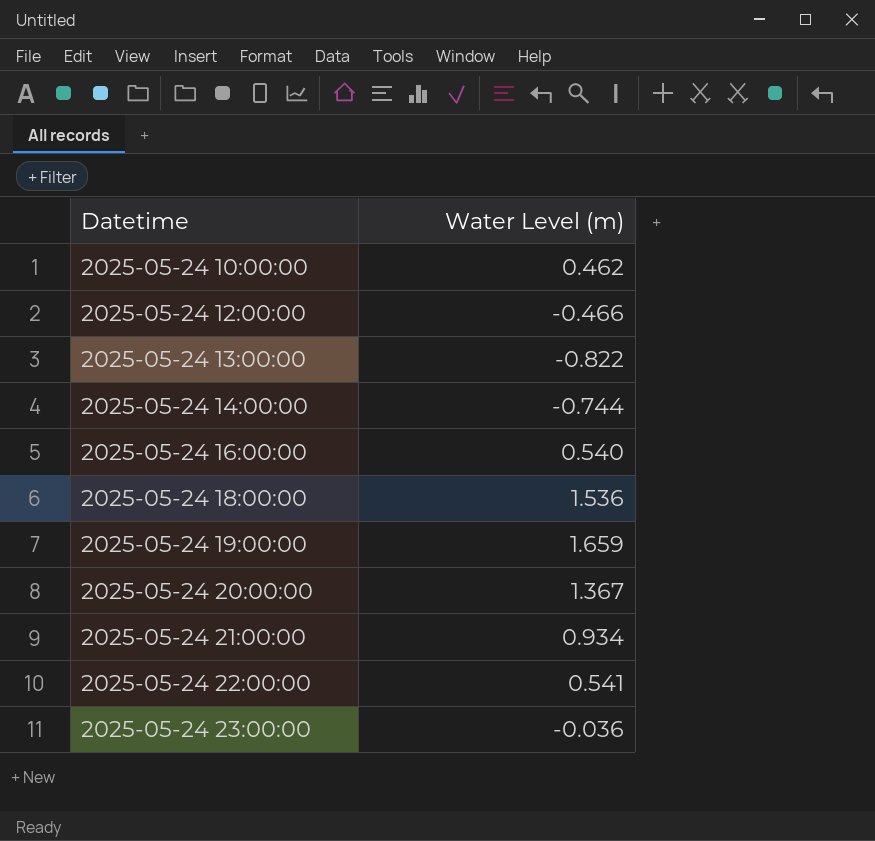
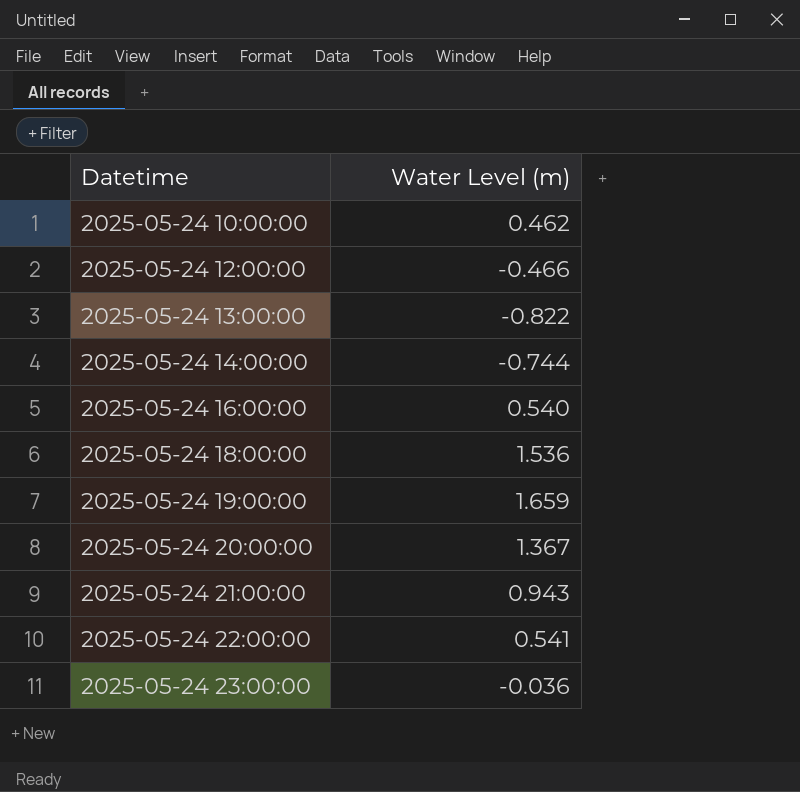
2025-05-24 21:00:00 | Water Level (m): 0.934 -> 0.943

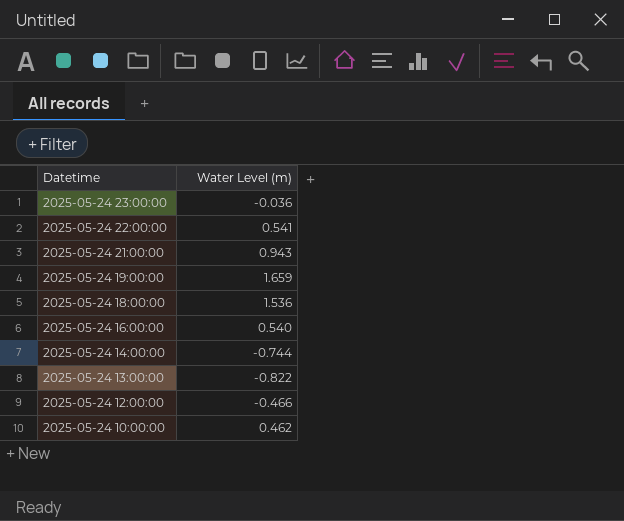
row order: Datetime ascending -> Datetime descending
row 2025-05-24 20:00:00: 1.367 -> none

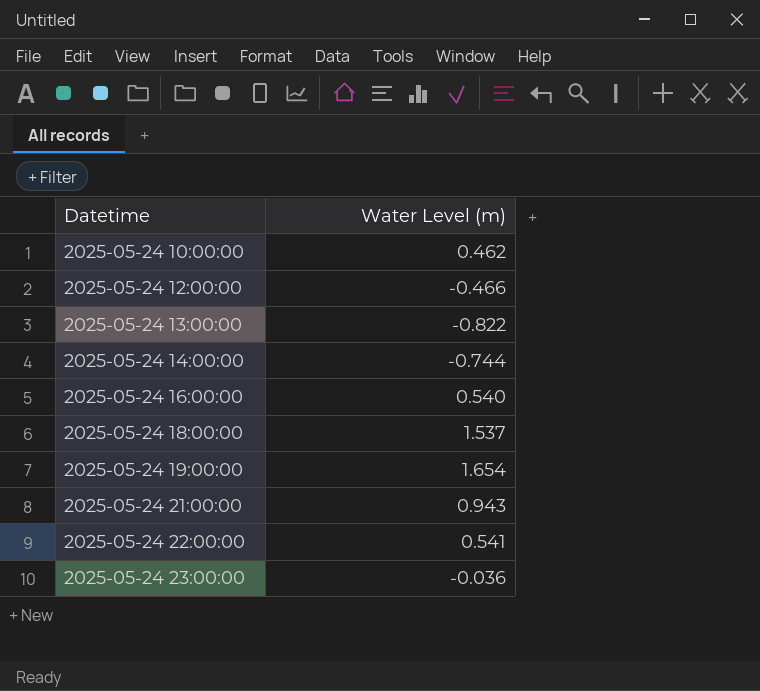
row order: Datetime descending -> Datetime ascending
2025-05-24 18:00:00 | Water Level (m): 1.536 -> 1.537
2025-05-24 19:00:00 | Water Level (m): 1.659 -> 1.654

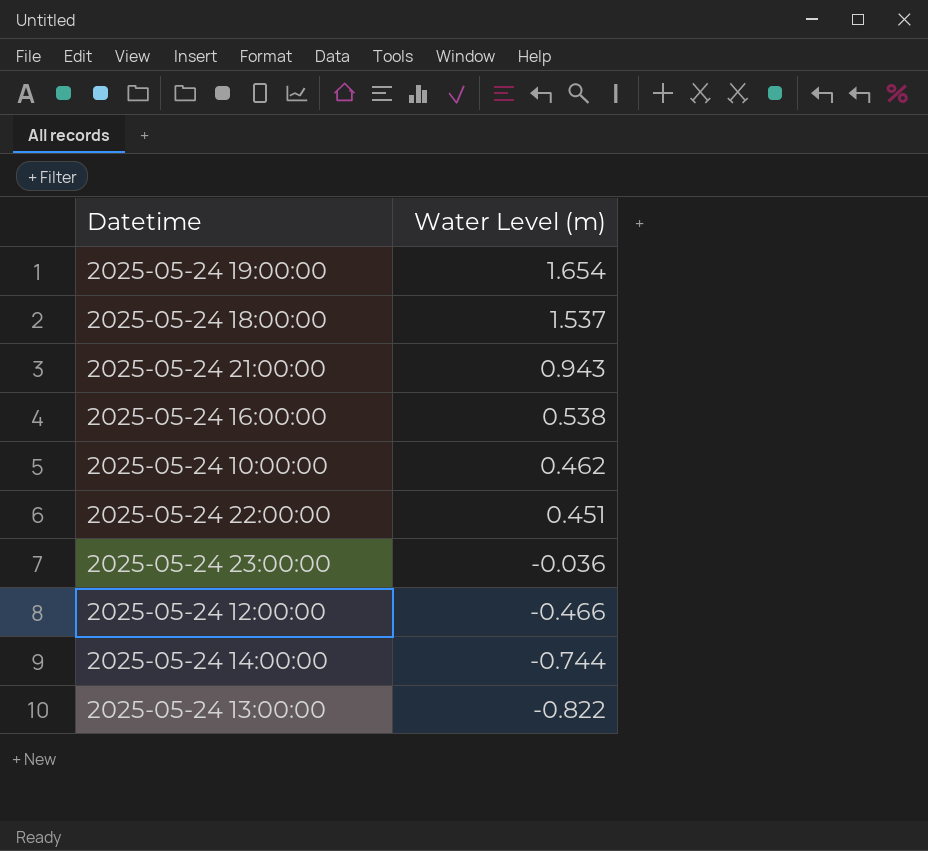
row order: Datetime ascending -> Water Level (m) descending
2025-05-24 16:00:00 | Water Level (m): 0.540 -> 0.538
2025-05-24 22:00:00 | Water Level (m): 0.541 -> 0.451

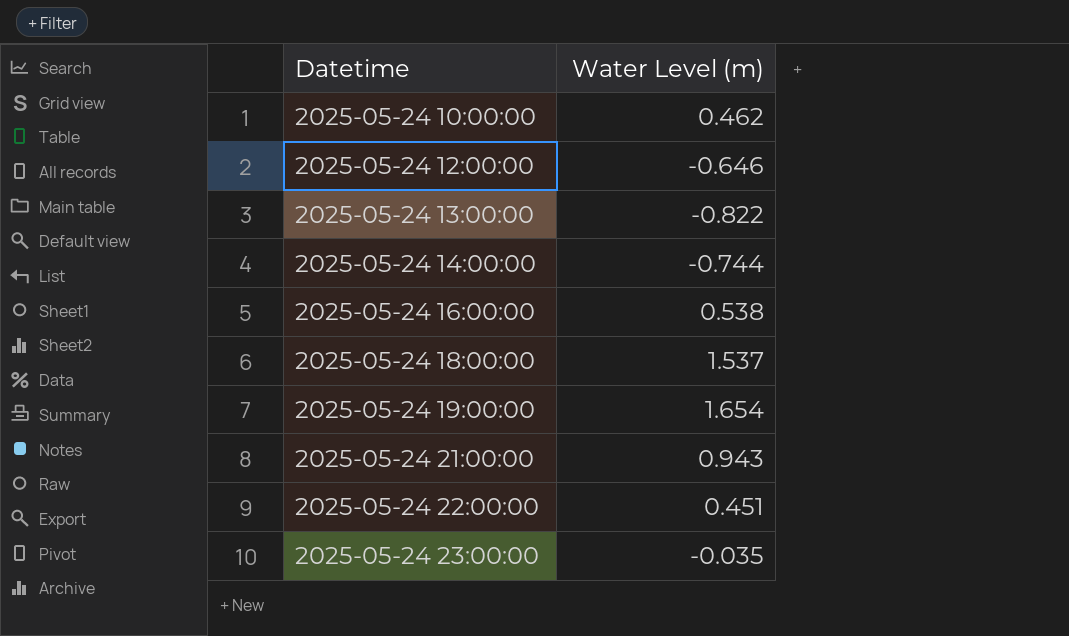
row order: Water Level (m) descending -> Datetime ascending
2025-05-24 12:00:00 | Water Level (m): -0.466 -> -0.646
2025-05-24 23:00:00 | Water Level (m): -0.036 -> -0.035

